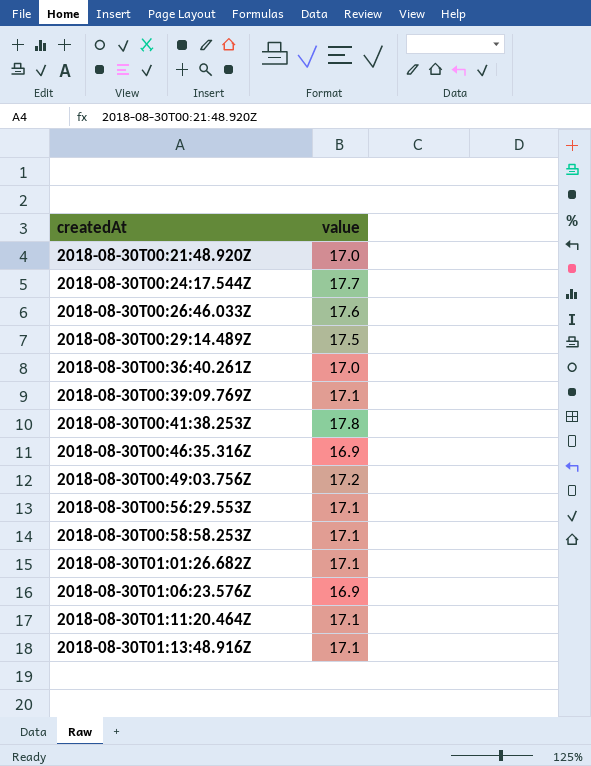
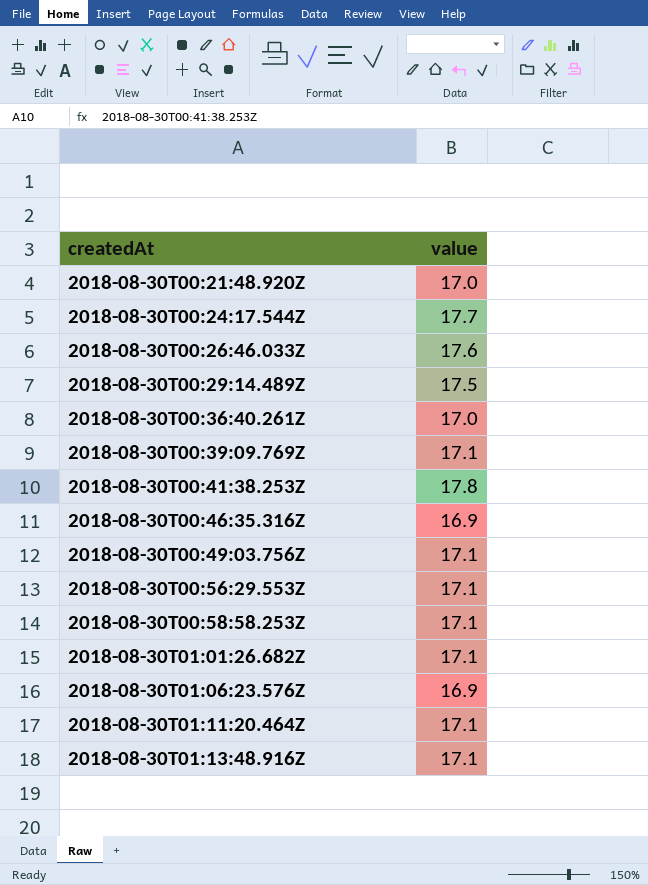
2018-08-30T00:49:03.756Z | value: 17.2 -> 17.1

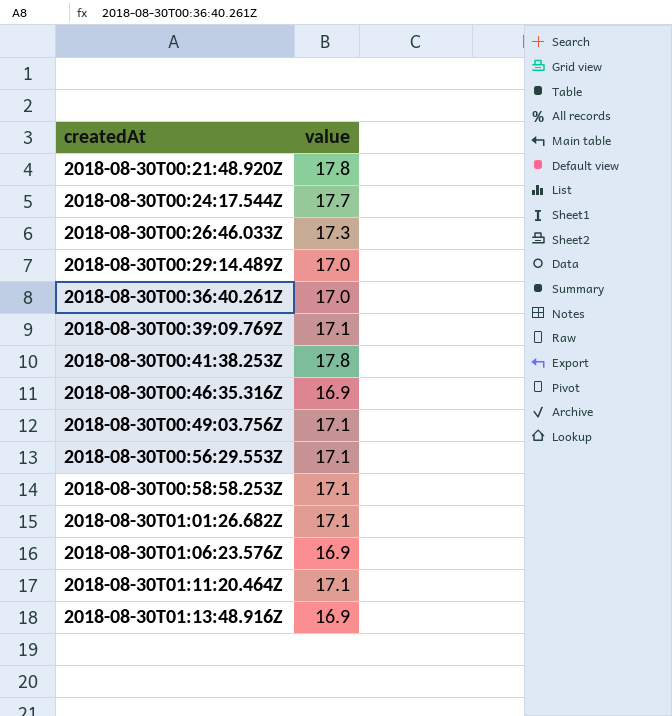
2018-08-30T00:21:48.920Z | value: 17.0 -> 17.8
2018-08-30T00:26:46.033Z | value: 17.6 -> 17.3
2018-08-30T00:29:14.489Z | value: 17.5 -> 17.0
2018-08-30T01:13:48.916Z | value: 17.1 -> 16.9

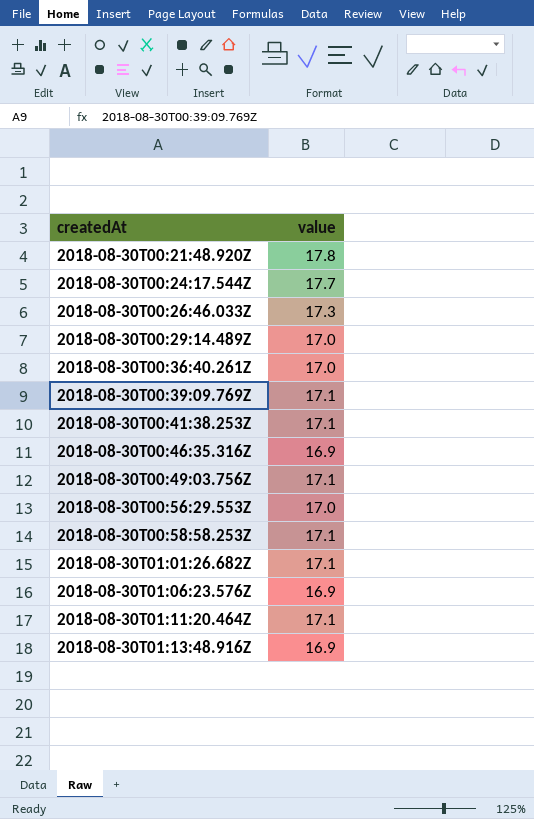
2018-08-30T00:41:38.253Z | value: 17.8 -> 17.1
2018-08-30T00:56:29.553Z | value: 17.1 -> 17.0

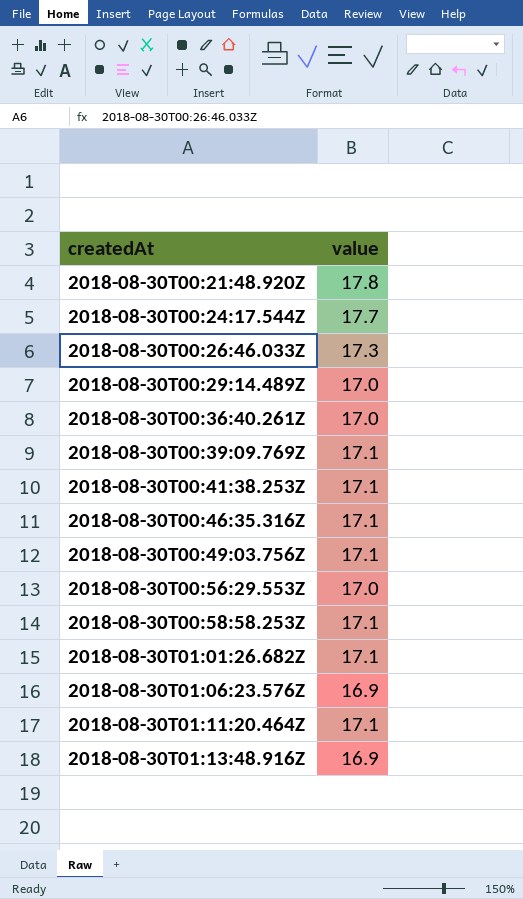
2018-08-30T00:46:35.316Z | value: 16.9 -> 17.1

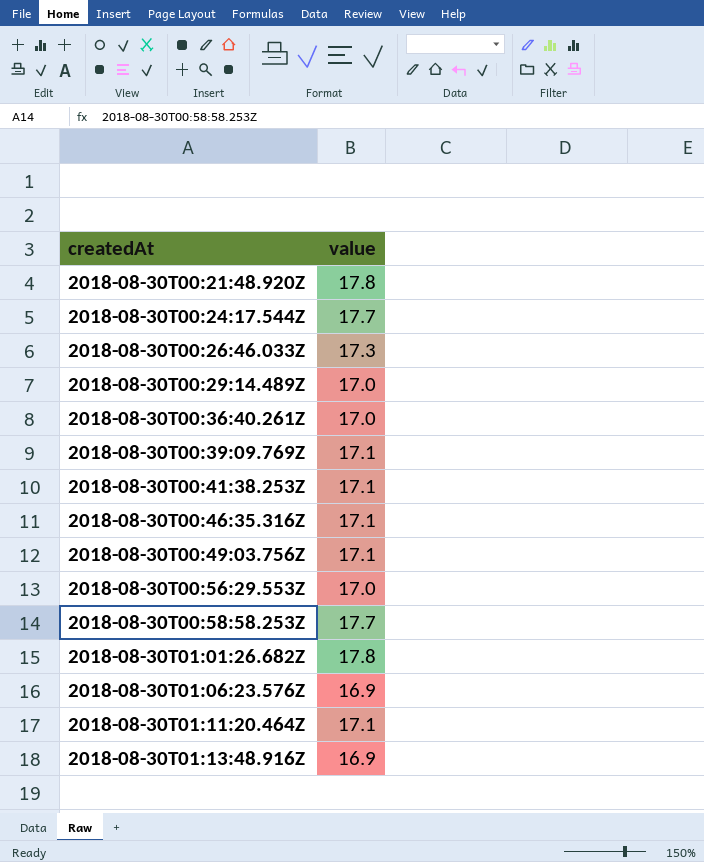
2018-08-30T00:58:58.253Z | value: 17.1 -> 17.7
2018-08-30T01:01:26.682Z | value: 17.1 -> 17.8

